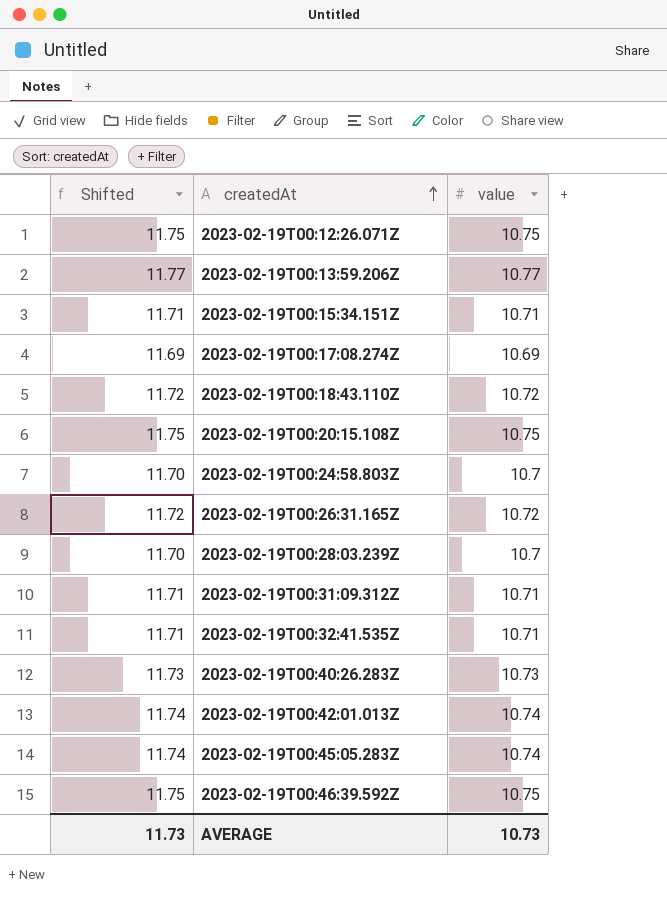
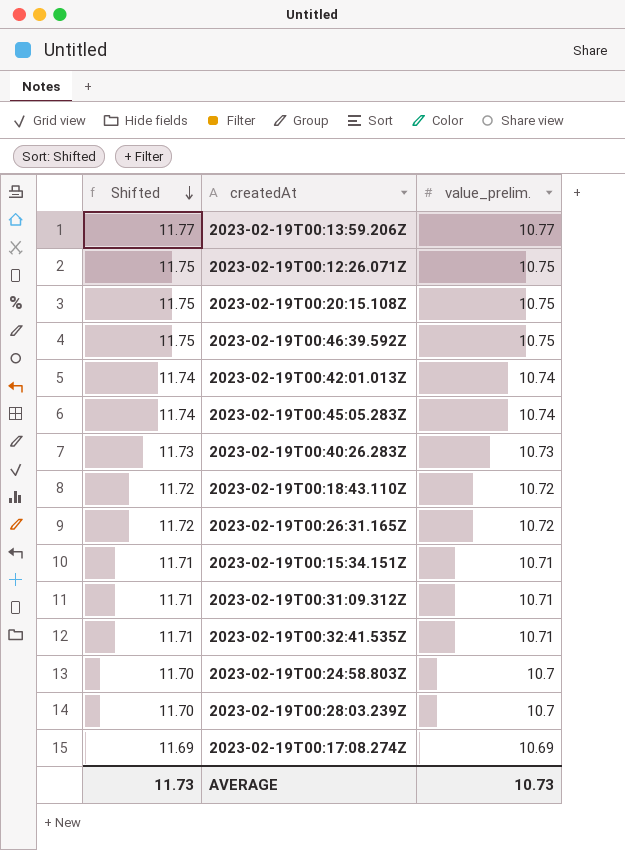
row order: createdAt ascending -> Shifted descending
column name: value -> value_prelim.

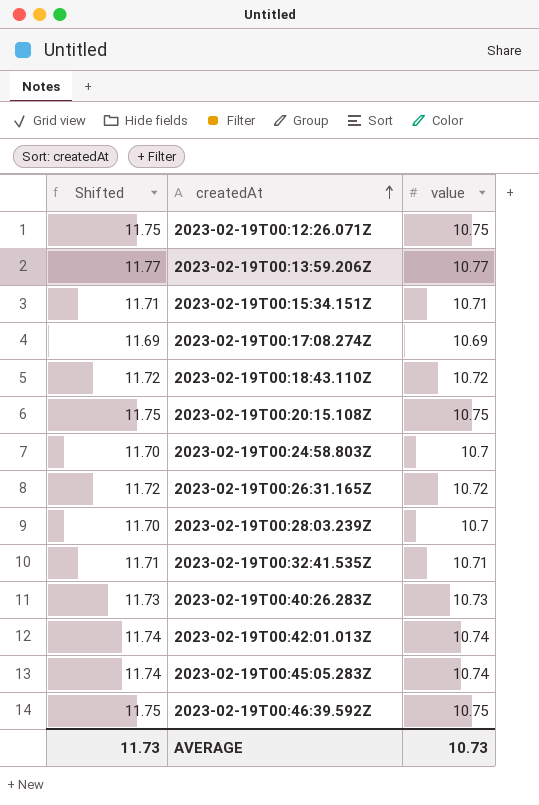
row order: Shifted descending -> createdAt ascending
column name: value_prelim. -> value
row 2023-02-19T00:31:09.312Z: 11.71 | 10.71 -> none

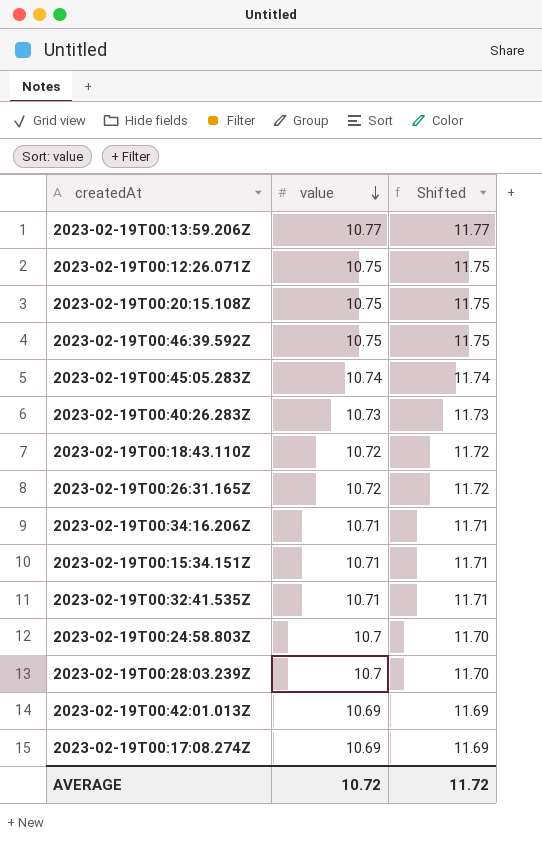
row order: createdAt ascending -> value descending
column Shifted | position: 1 -> 3
row 2023-02-19T00:34:16.206Z: none -> 10.71 | 11.71
2023-02-19T00:42:01.013Z | value: 10.74 -> 10.69
2023-02-19T00:42:01.013Z | Shifted: 11.74 -> 11.69
AVERAGE | value: 10.73 -> 10.72
AVERAGE | Shifted: 11.73 -> 11.72

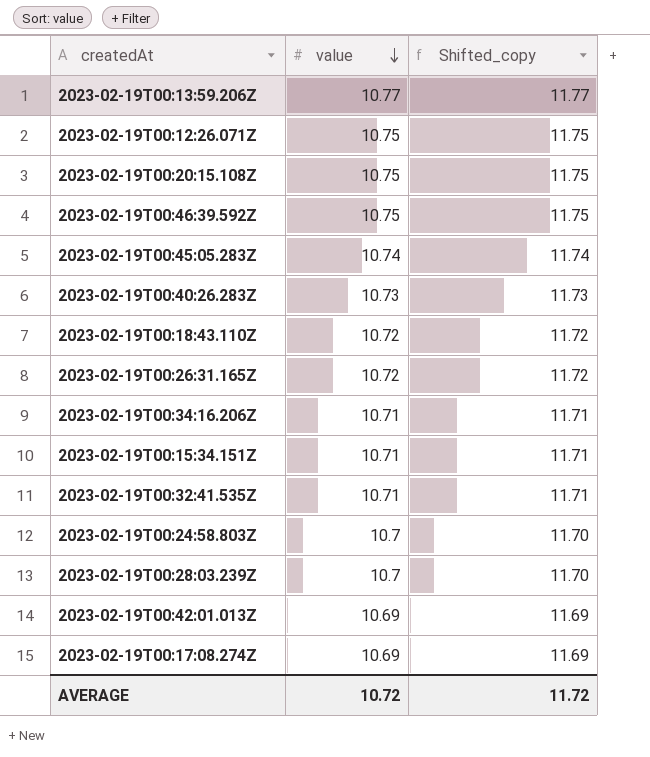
column name: Shifted -> Shifted_copy

